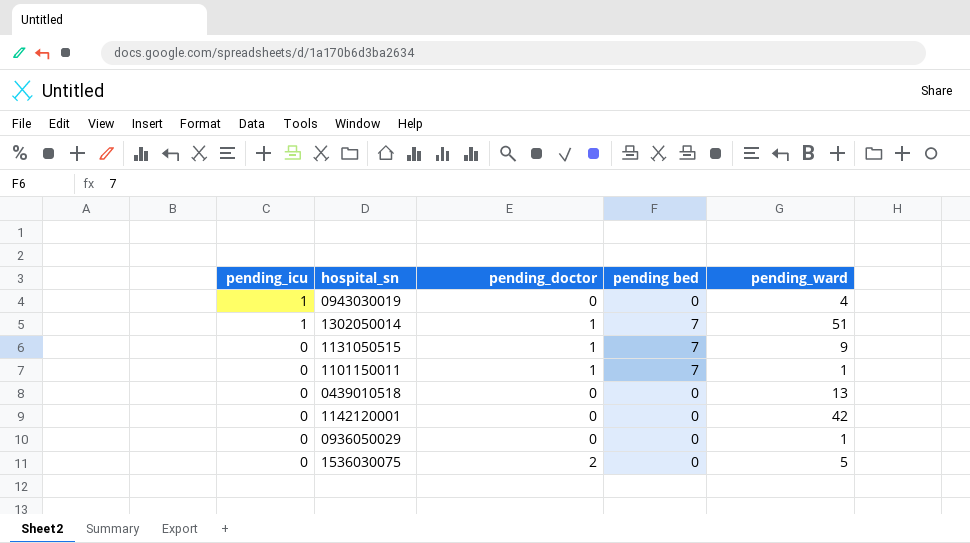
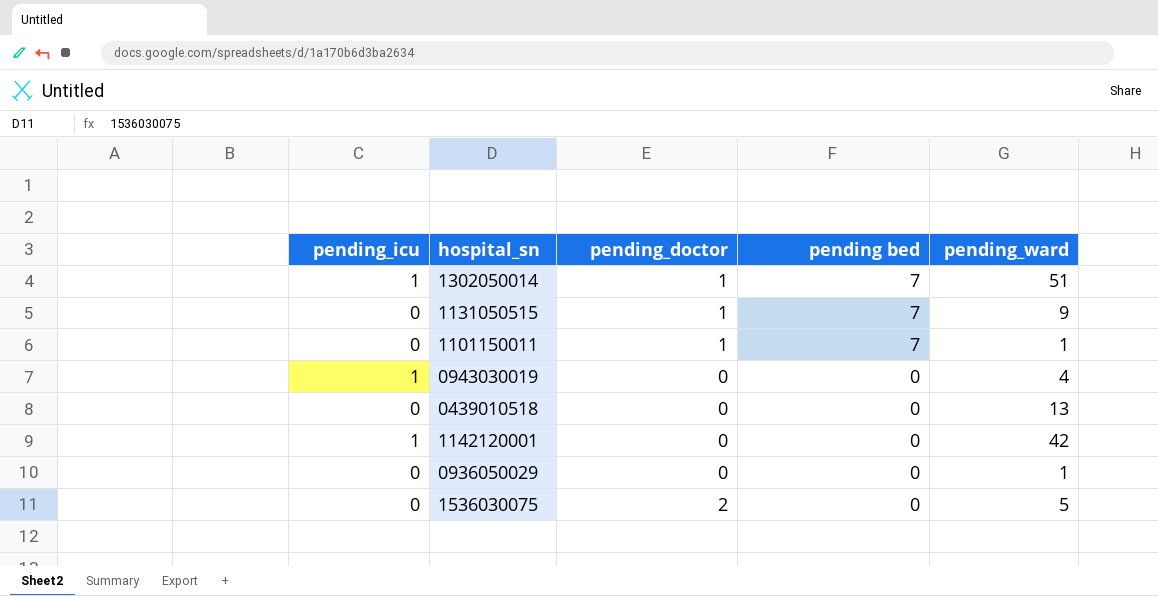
row order: pending_icu descending -> pending bed descending
1142120001 | pending_icu: 0 -> 1

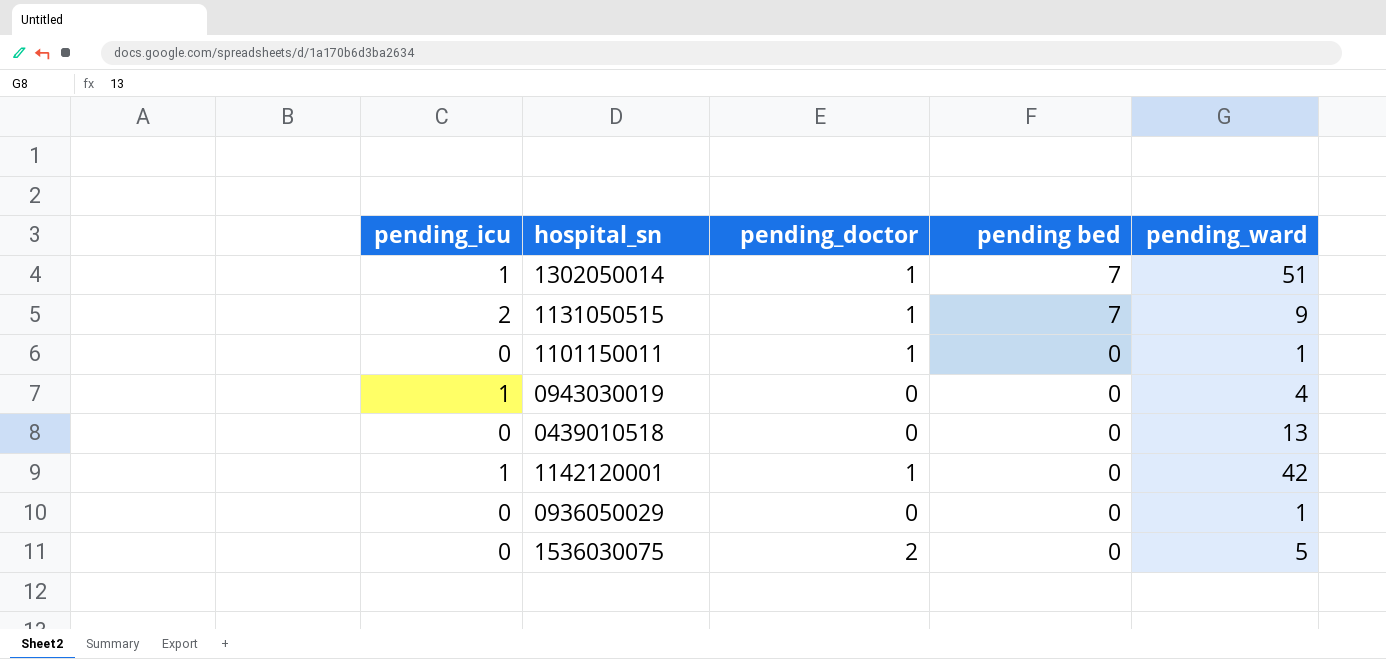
1131050515 | pending_icu: 0 -> 2
1101150011 | pending bed: 7 -> 0
1142120001 | pending_doctor: 0 -> 1

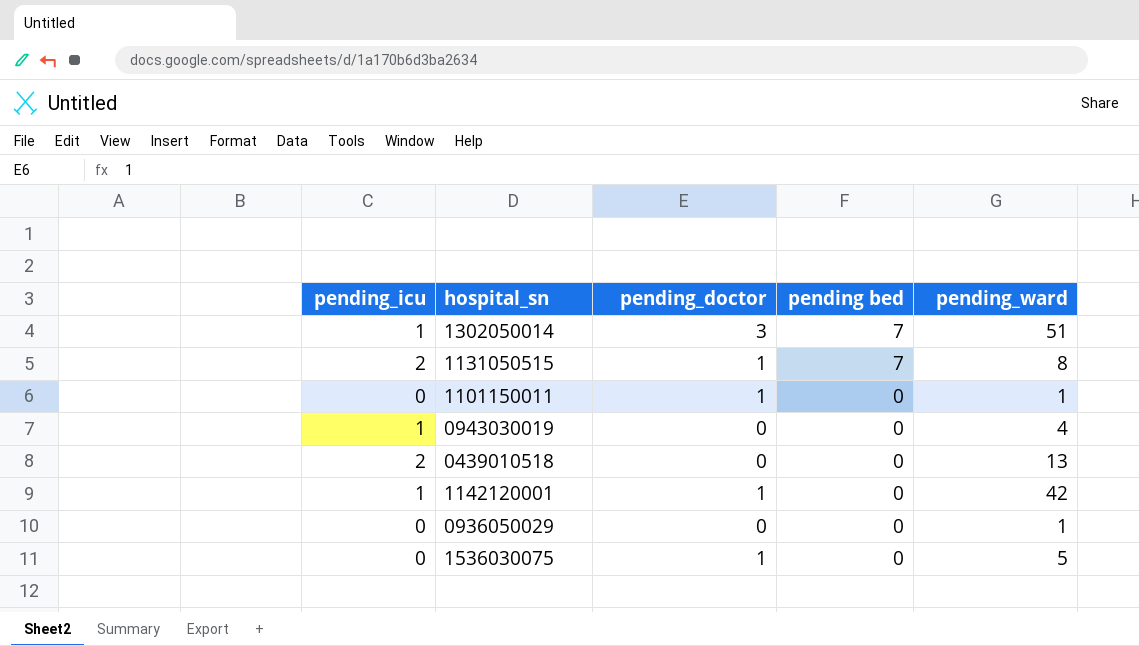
1302050014 | pending_doctor: 1 -> 3
1131050515 | pending_ward: 9 -> 8
0439010518 | pending_icu: 0 -> 2
1536030075 | pending_doctor: 2 -> 1

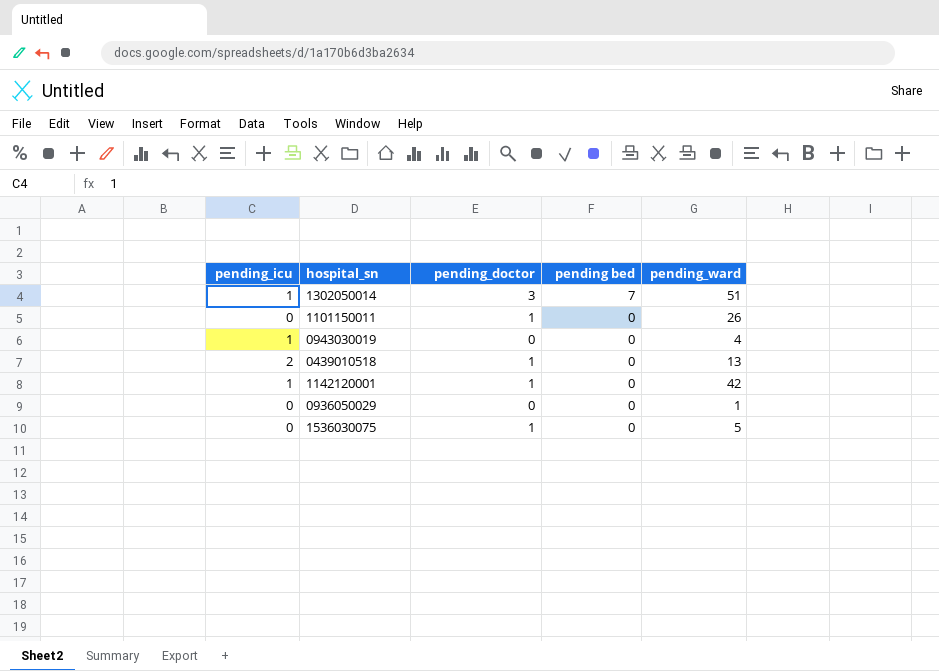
row 1131050515: 2 | 1 | 7 | 8 -> none
1101150011 | pending_ward: 1 -> 26
0439010518 | pending_doctor: 0 -> 1

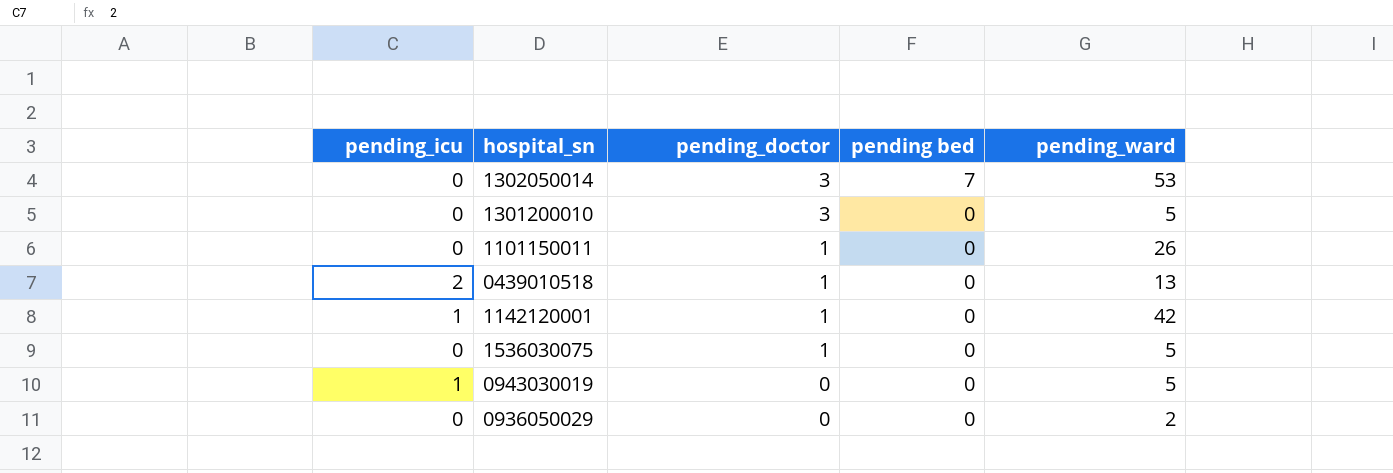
row order: pending bed descending -> pending_doctor descending
1302050014 | pending_icu: 1 -> 0
1302050014 | pending_ward: 51 -> 53
row 1301200010: none -> 0 | 3 | 0 | 5
0943030019 | pending_ward: 4 -> 5
0936050029 | pending_ward: 1 -> 2

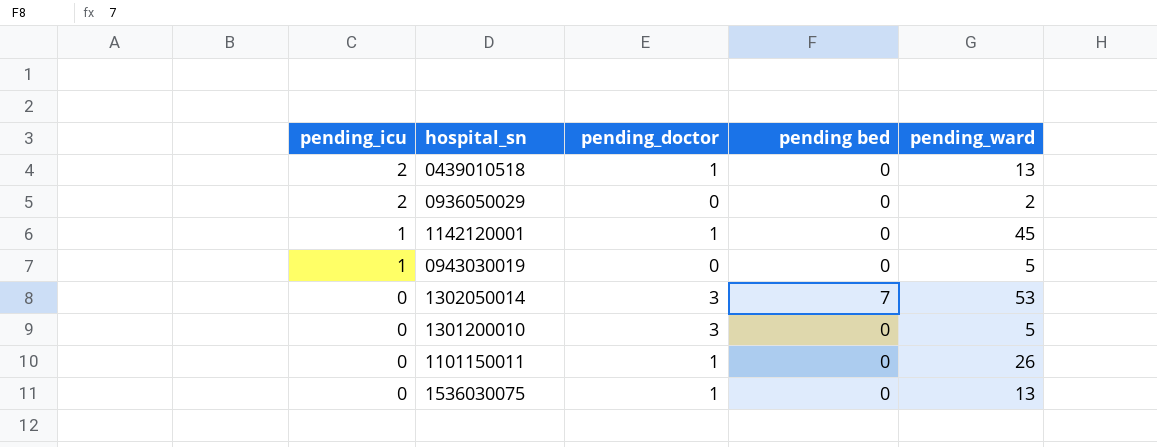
row order: pending_doctor descending -> pending_icu descending
0936050029 | pending_icu: 0 -> 2
1142120001 | pending_ward: 42 -> 45
1536030075 | pending_ward: 5 -> 13

